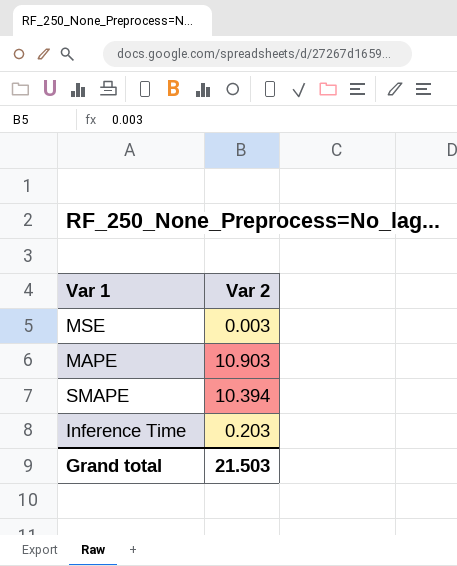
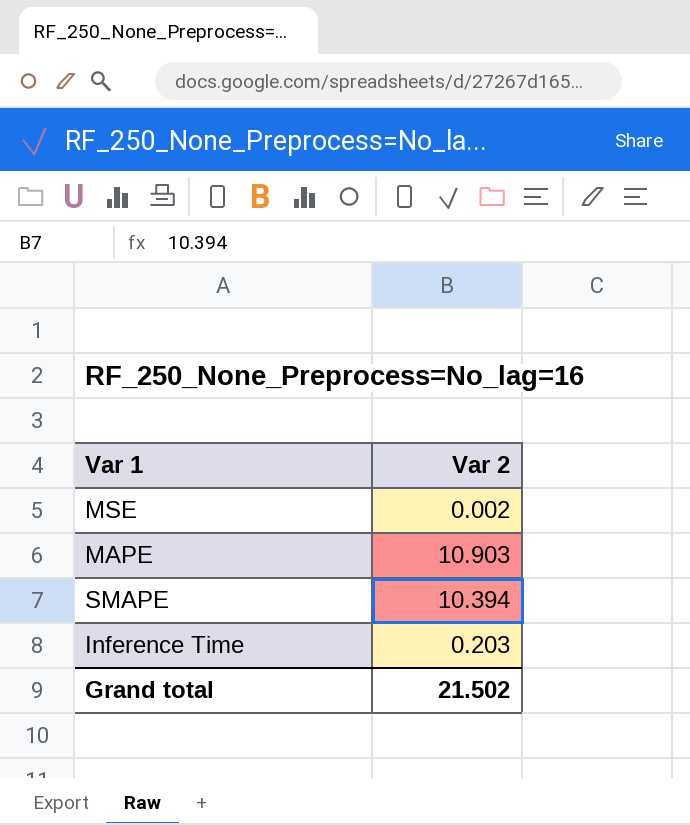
MSE | Var 2: 0.003 -> 0.002
Grand total | Var 2: 21.503 -> 21.502

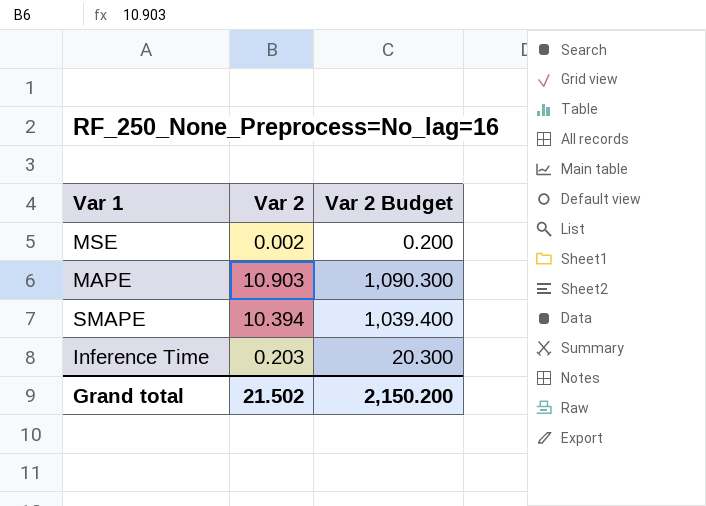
column Var 2 Budget | formula: none -> [Var 2] * 100

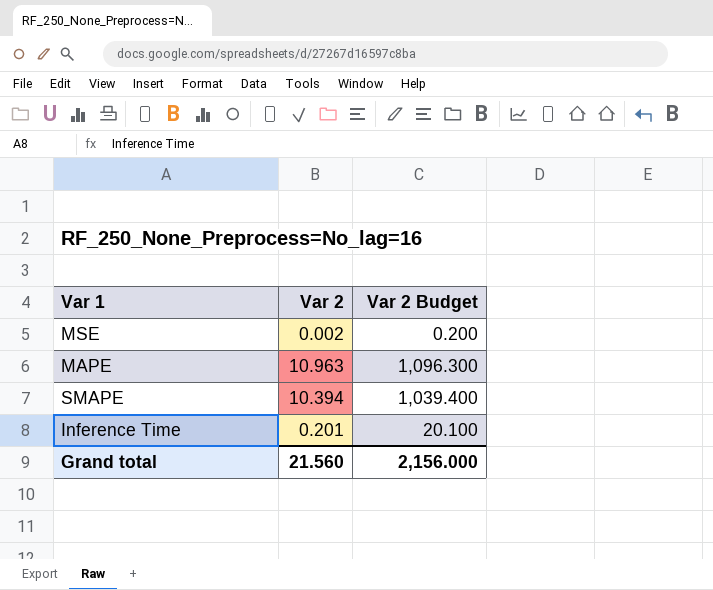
MAPE | Var 2: 10.903 -> 10.963
MAPE | Var 2 Budget: 1,090.300 -> 1,096.300
Inference Time | Var 2: 0.203 -> 0.201
Inference Time | Var 2 Budget: 20.300 -> 20.100
Grand total | Var 2: 21.502 -> 21.560
Grand total | Var 2 Budget: 2,150.200 -> 2,156.000

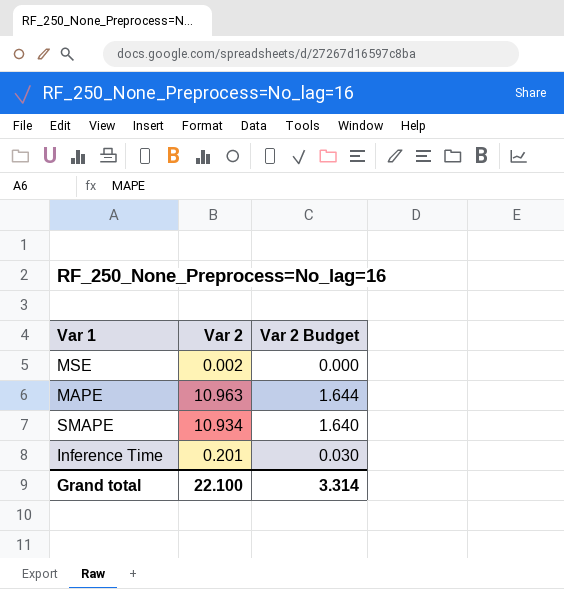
column Var 2 Budget | formula: [Var 2] * 100 -> [Var 2] * 0.15
SMAPE | Var 2: 10.394 -> 10.934
Grand total | Var 2: 21.560 -> 22.100
Grand total | Var 2 Budget: 2,156.000 -> 3.314

